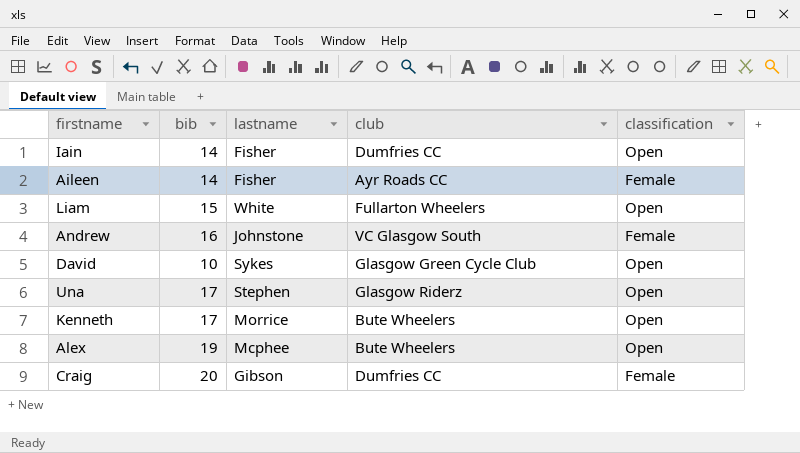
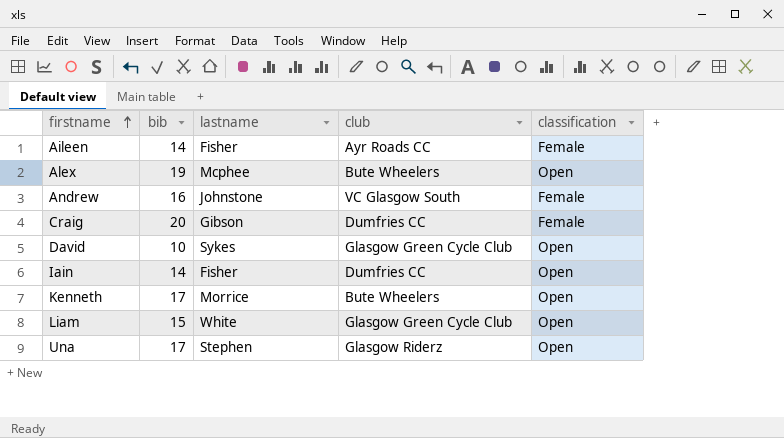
row order: none -> firstname ascending
Liam | club: Fullarton Wheelers -> Glasgow Green Cycle Club

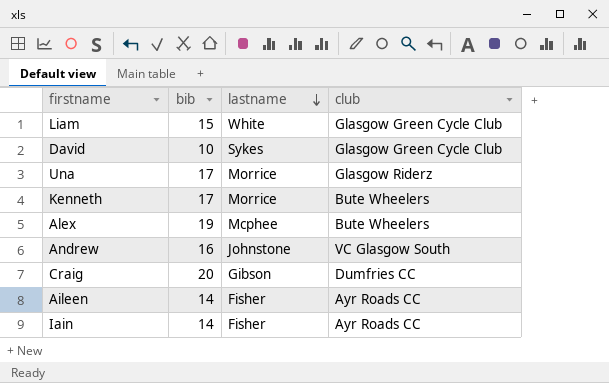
row order: firstname ascending -> lastname descending
column classification | position: 5 -> none
Una | lastname: Stephen -> Morrice
Iain | club: Dumfries CC -> Ayr Roads CC

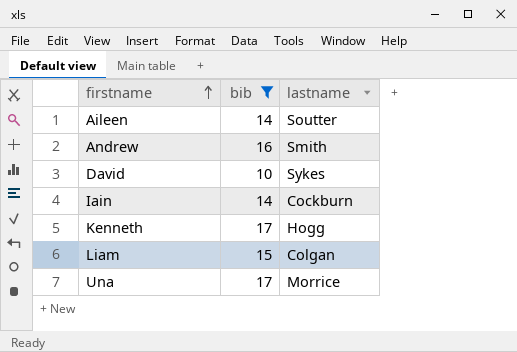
filter: none -> bib <= 17
row order: lastname descending -> firstname ascending
column club | position: 4 -> none
Aileen | lastname: Fisher -> Soutter
Andrew | lastname: Johnstone -> Smith
Iain | lastname: Fisher -> Cockburn
Kenneth | lastname: Morrice -> Hogg
Liam | lastname: White -> Colgan

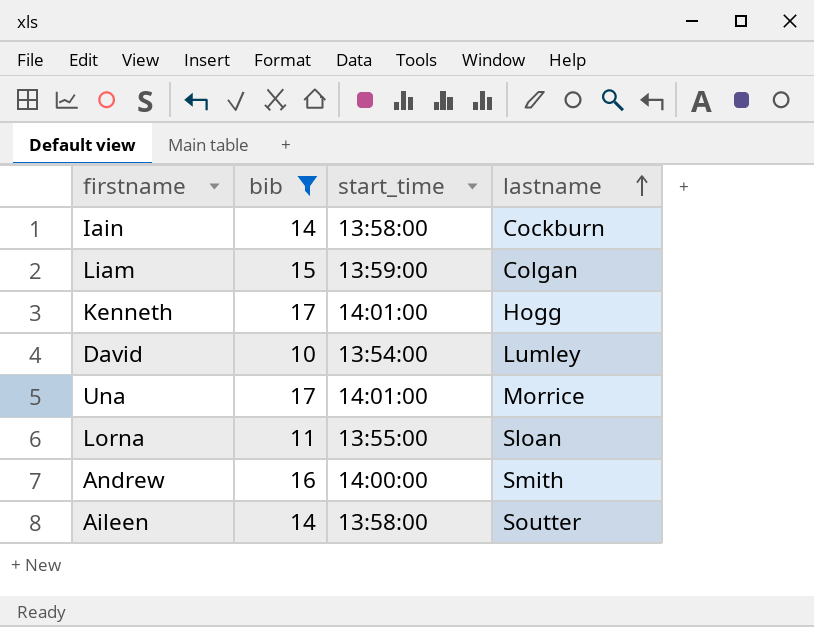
row order: firstname ascending -> lastname ascending
column start_time | position: none -> 3
David | lastname: Sykes -> Lumley
row Lorna: none -> 11 | 13:55:00 | Sloan

